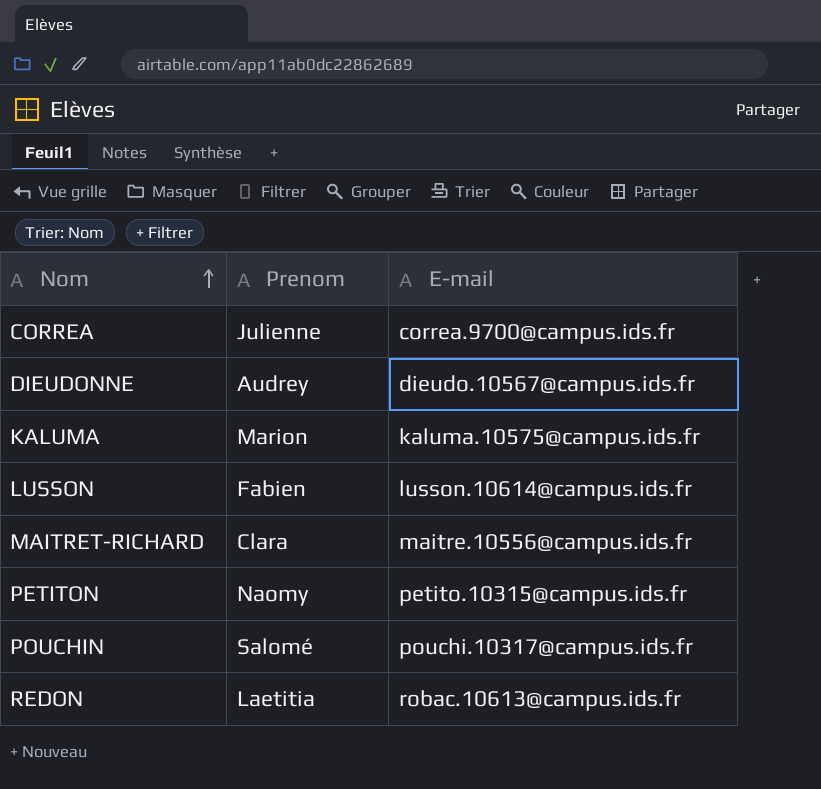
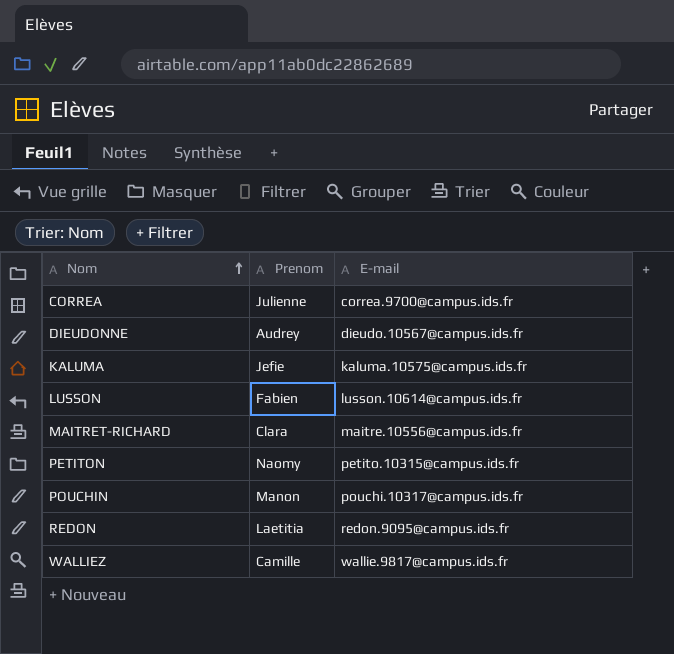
KALUMA | Prenom: Marion -> Jefie
POUCHIN | Prenom: Salomé -> Manon
REDON | E-mail: robac.10613@campus.ids.fr -> redon.9095@campus.ids.fr
row WALLIEZ: none -> Camille | wallie.9817@campus.ids.fr

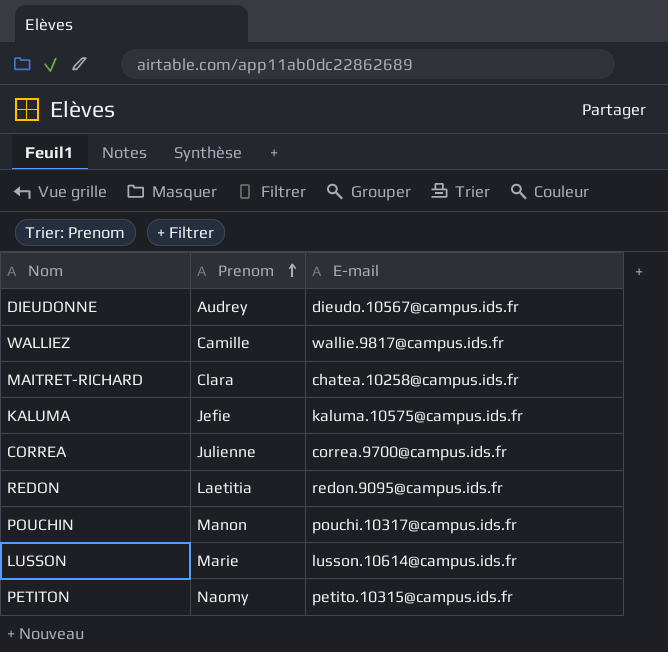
row order: Nom ascending -> Prenom ascending
MAITRET-RICHARD | E-mail: maitre.10556@campus.ids.fr -> chatea.10258@campus.ids.fr
LUSSON | Prenom: Fabien -> Marie

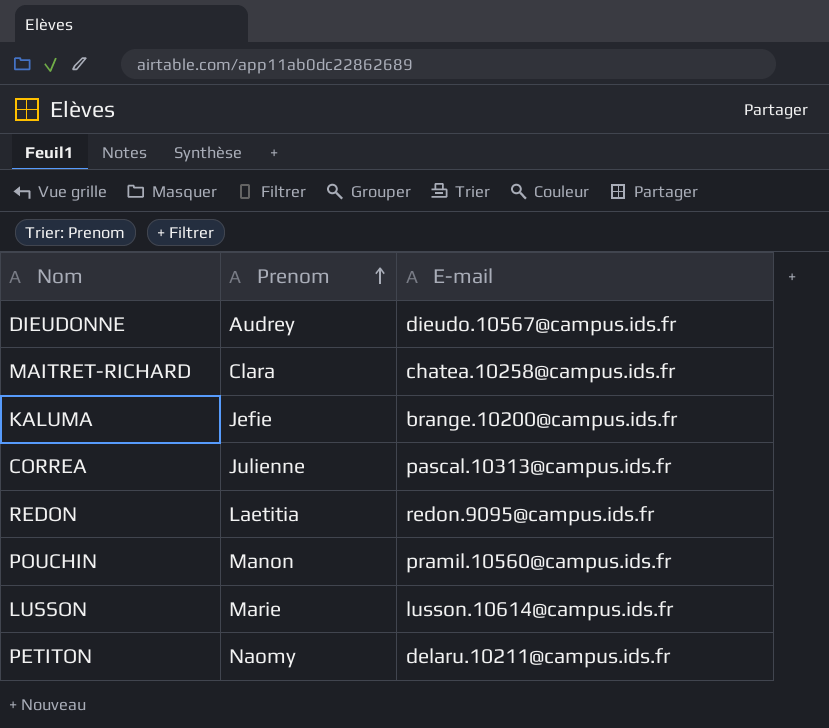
row WALLIEZ: Camille | wallie.9817@campus.ids.fr -> none
KALUMA | E-mail: kaluma.10575@campus.ids.fr -> brange.10200@campus.ids.fr
CORREA | E-mail: correa.9700@campus.ids.fr -> pascal.10313@campus.ids.fr
POUCHIN | E-mail: pouchi.10317@campus.ids.fr -> pramil.10560@campus.ids.fr
PETITON | E-mail: petito.10315@campus.ids.fr -> delaru.10211@campus.ids.fr

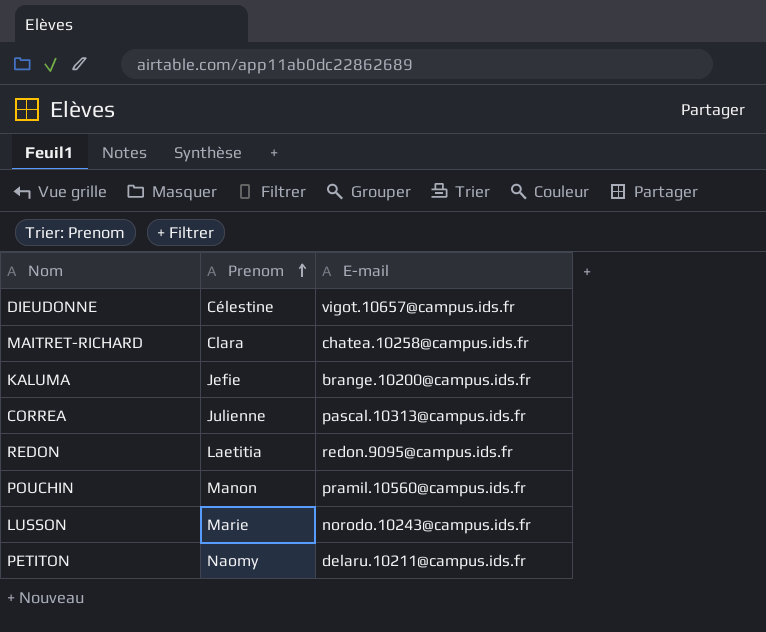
DIEUDONNE | Prenom: Audrey -> Célestine
DIEUDONNE | E-mail: dieudo.10567@campus.ids.fr -> vigot.10657@campus.ids.fr
LUSSON | E-mail: lusson.10614@campus.ids.fr -> norodo.10243@campus.ids.fr

